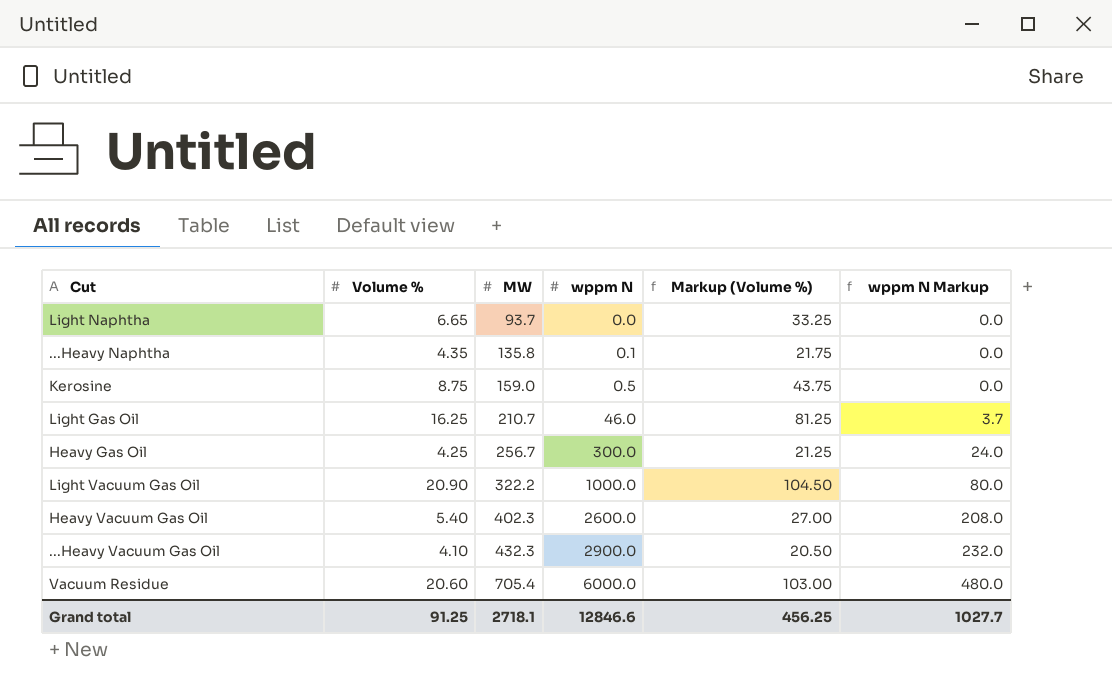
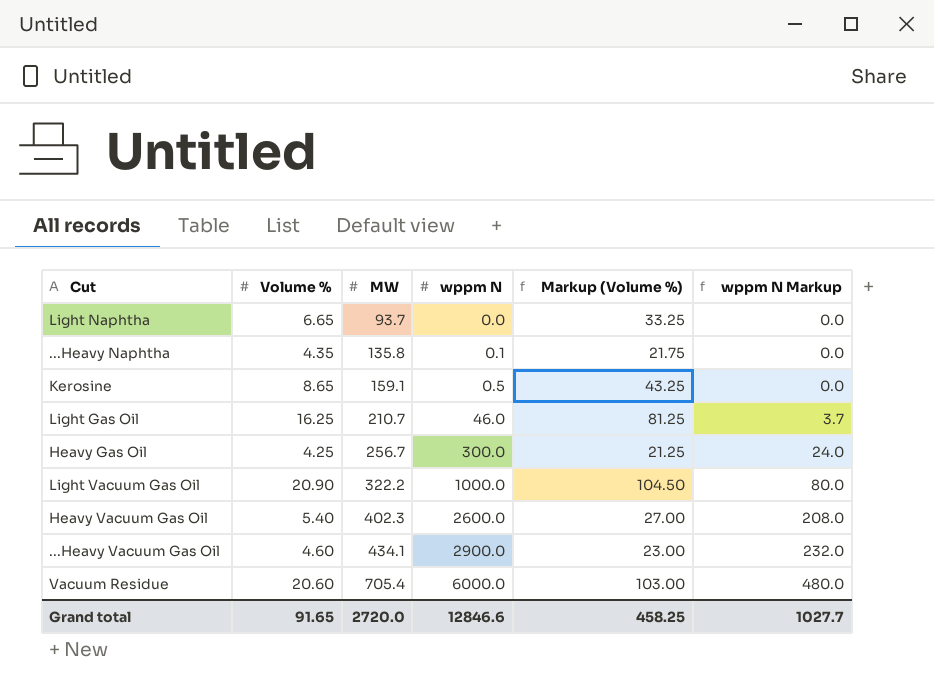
Kerosine | Volume %: 8.75 -> 8.65
Kerosine | MW: 159.0 -> 159.1
Kerosine | Markup (Volume %): 43.75 -> 43.25
...Heavy Vacuum Gas Oil | Volume %: 4.10 -> 4.60
...Heavy Vacuum Gas Oil | MW: 432.3 -> 434.1
...Heavy Vacuum Gas Oil | Markup (Volume %): 20.50 -> 23.00
Grand total | Volume %: 91.25 -> 91.65
Grand total | MW: 2718.1 -> 2720.0
Grand total | Markup (Volume %): 456.25 -> 458.25

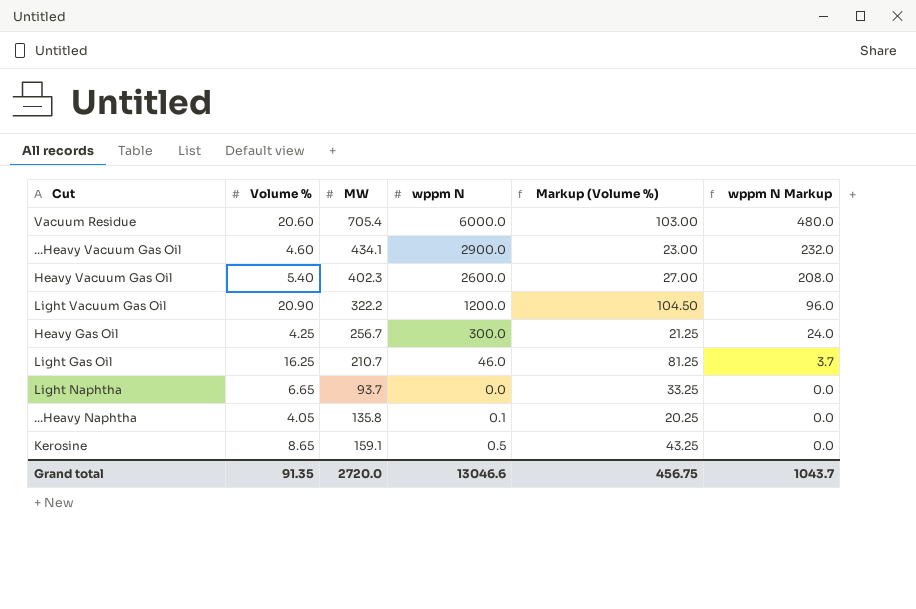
row order: MW ascending -> wppm N Markup descending
Light Vacuum Gas Oil | wppm N: 1000.0 -> 1200.0
Light Vacuum Gas Oil | wppm N Markup: 80.0 -> 96.0
...Heavy Naphtha | Volume %: 4.35 -> 4.05
...Heavy Naphtha | Markup (Volume %): 21.75 -> 20.25
Grand total | Volume %: 91.65 -> 91.35
Grand total | wppm N: 12846.6 -> 13046.6
Grand total | Markup (Volume %): 458.25 -> 456.75
Grand total | wppm N Markup: 1027.7 -> 1043.7

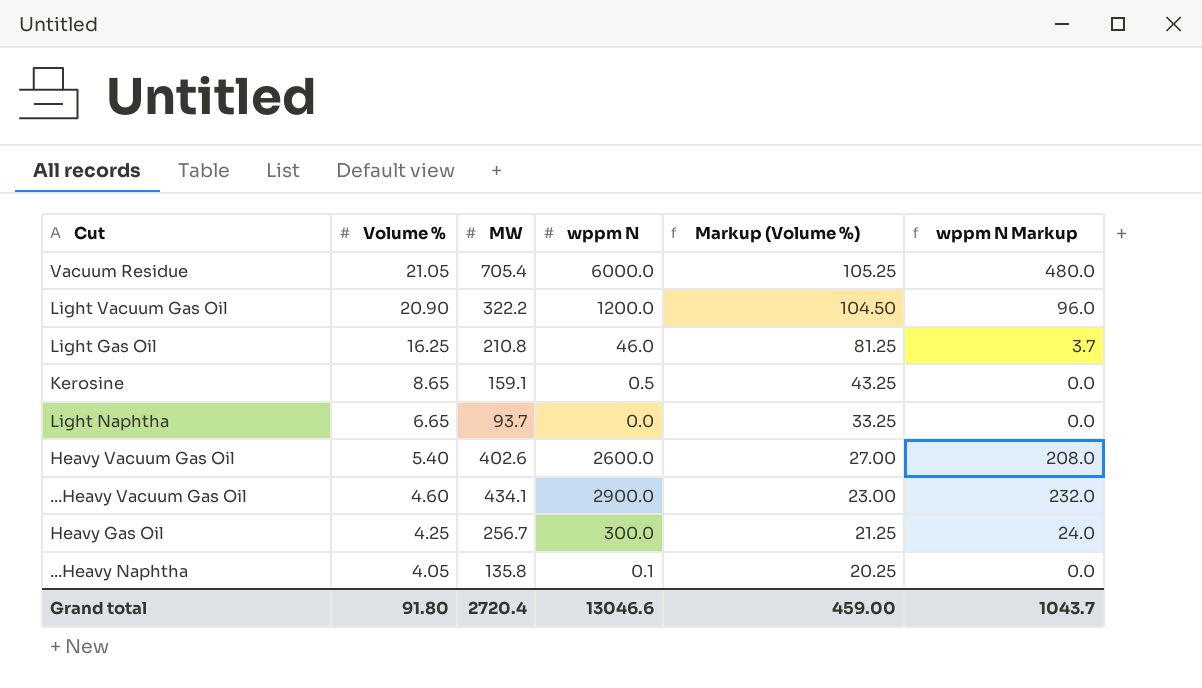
row order: wppm N Markup descending -> Volume % descending
Vacuum Residue | Volume %: 20.60 -> 21.05
Vacuum Residue | Markup (Volume %): 103.00 -> 105.25
Light Gas Oil | MW: 210.7 -> 210.8
Heavy Vacuum Gas Oil | MW: 402.3 -> 402.6
Grand total | Volume %: 91.35 -> 91.80
Grand total | MW: 2720.0 -> 2720.4
Grand total | Markup (Volume %): 456.75 -> 459.00

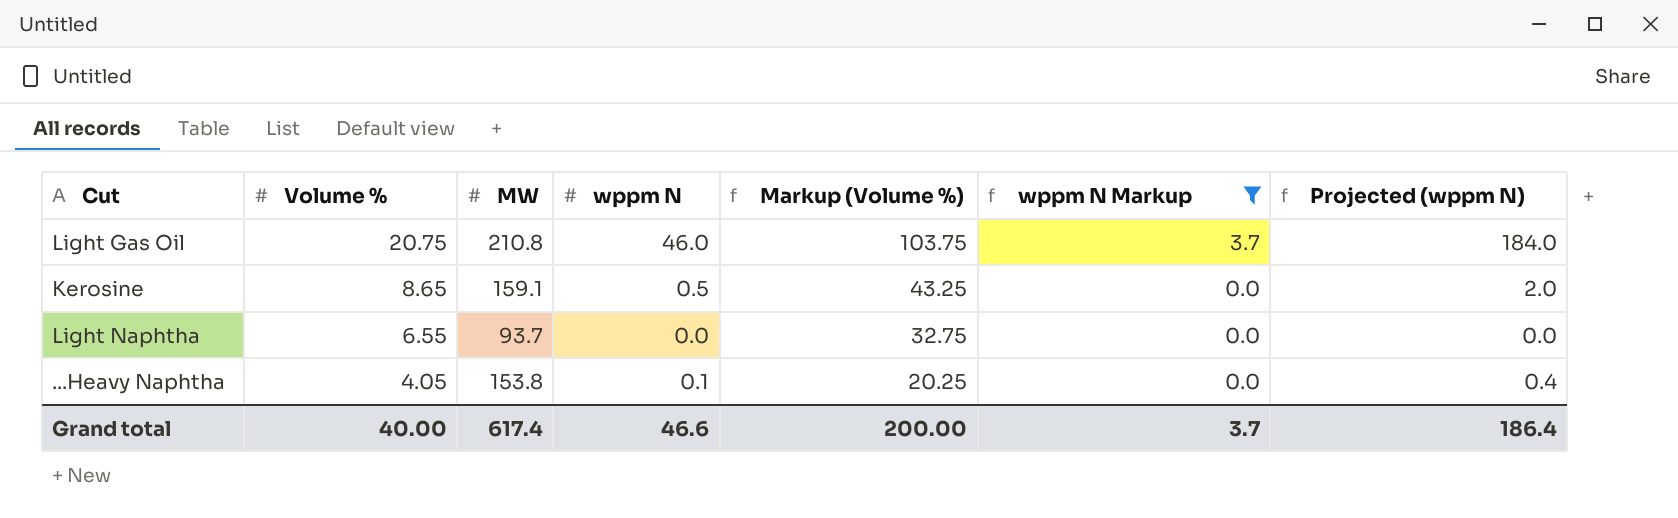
filter: none -> wppm N Markup <= 3.7
column Projected (wppm N) | formula: none -> [wppm N] * 4
Light Gas Oil | Volume %: 16.25 -> 20.75
Light Gas Oil | Markup (Volume %): 81.25 -> 103.75
Light Naphtha | Volume %: 6.65 -> 6.55
Light Naphtha | Markup (Volume %): 33.25 -> 32.75
...Heavy Naphtha | MW: 135.8 -> 153.8
Grand total | Volume %: 91.80 -> 40.00
Grand total | MW: 2720.4 -> 617.4
Grand total | wppm N: 13046.6 -> 46.6
Grand total | Markup (Volume %): 459.00 -> 200.00
Grand total | wppm N Markup: 1043.7 -> 3.7

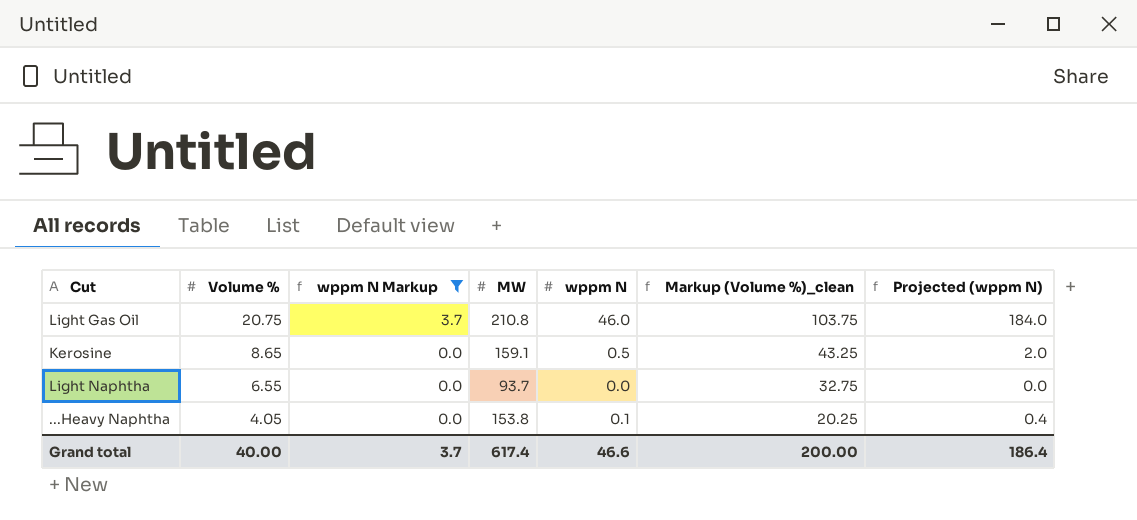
column wppm N Markup | position: 6 -> 3
column name: Markup (Volume %) -> Markup (Volume %)_clean

